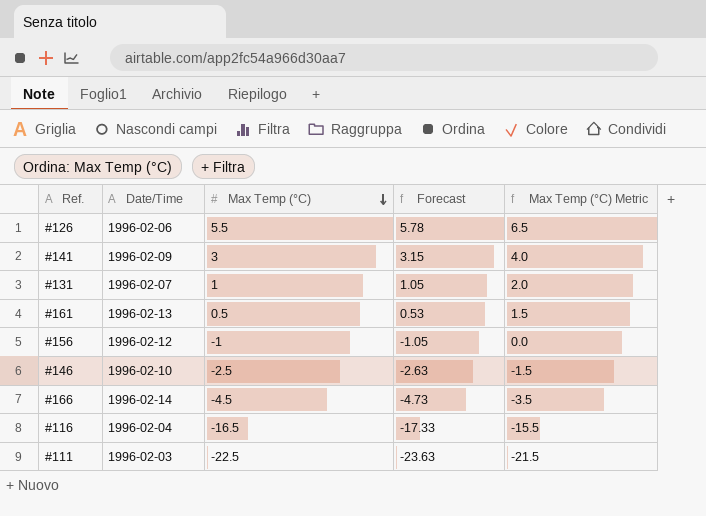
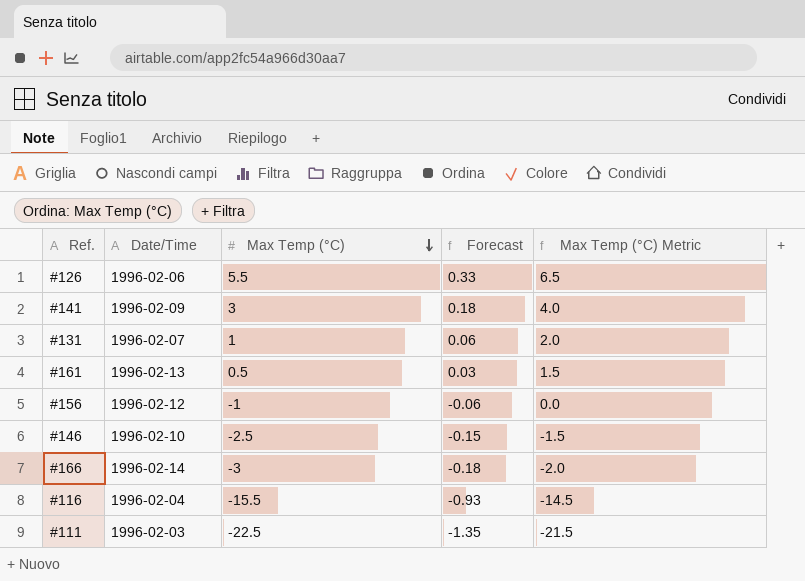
column Forecast | formula: [Max Temp (°C)] * 1.05 -> [Max Temp (°C)] * 0.06
#166 | Max Temp (°C): -4.5 -> -3
#166 | Max Temp (°C) Metric: -3.5 -> -2.0
#116 | Max Temp (°C): -16.5 -> -15.5
#116 | Max Temp (°C) Metric: -15.5 -> -14.5

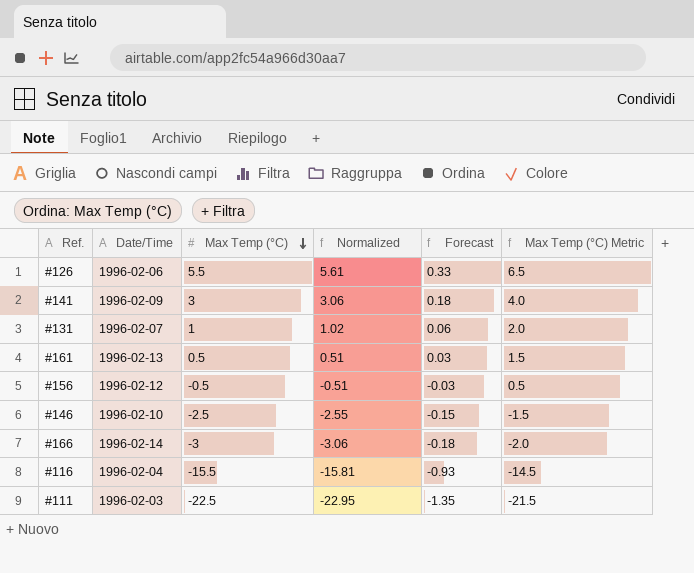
column Normalized | formula: none -> [Max Temp (°C)] * 1.02
#156 | Max Temp (°C): -1 -> -0.5
#156 | Forecast: -0.06 -> -0.03
#156 | Max Temp (°C) Metric: 0.0 -> 0.5

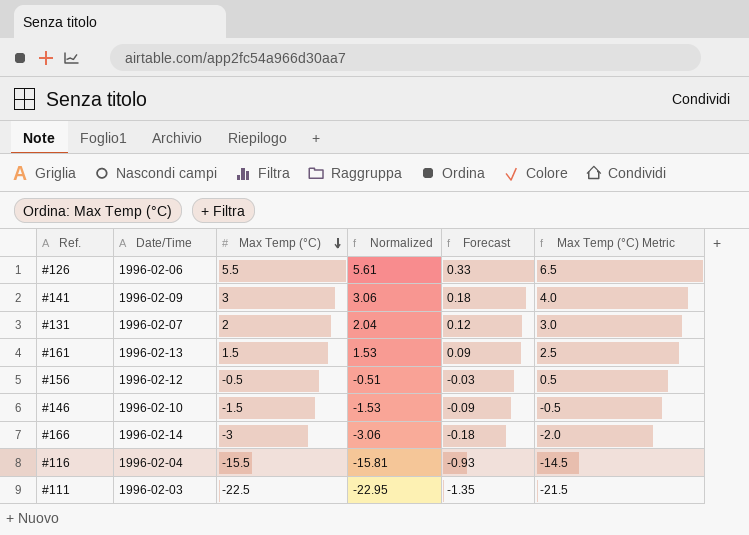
#131 | Max Temp (°C): 1 -> 2
#131 | Normalized: 1.02 -> 2.04
#131 | Forecast: 0.06 -> 0.12
#131 | Max Temp (°C) Metric: 2.0 -> 3.0
#161 | Max Temp (°C): 0.5 -> 1.5
#161 | Normalized: 0.51 -> 1.53
#161 | Forecast: 0.03 -> 0.09
#161 | Max Temp (°C) Metric: 1.5 -> 2.5
#146 | Max Temp (°C): -2.5 -> -1.5
#146 | Normalized: -2.55 -> -1.53
#146 | Forecast: -0.15 -> -0.09
#146 | Max Temp (°C) Metric: -1.5 -> -0.5

